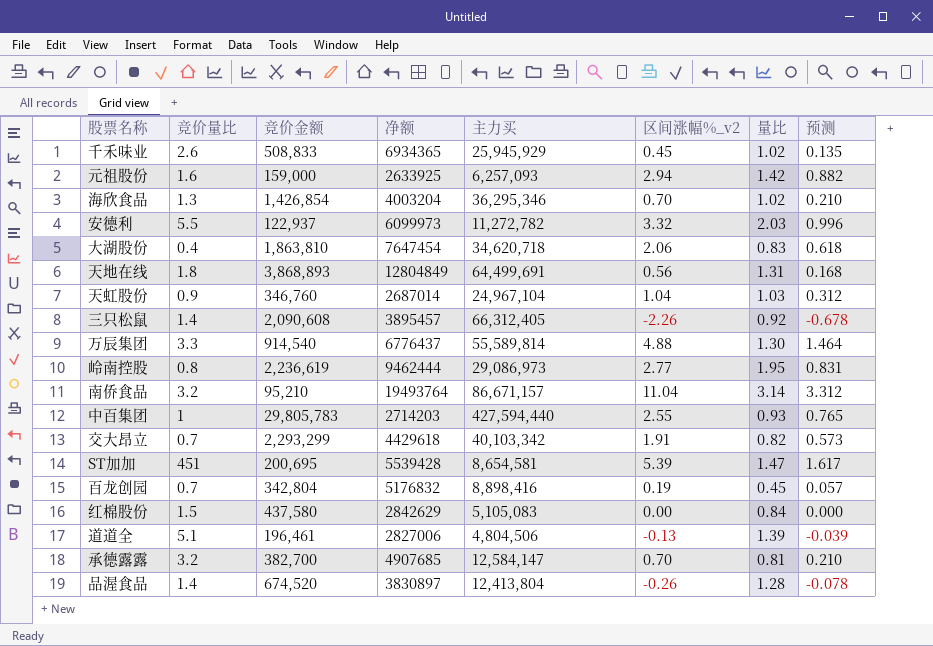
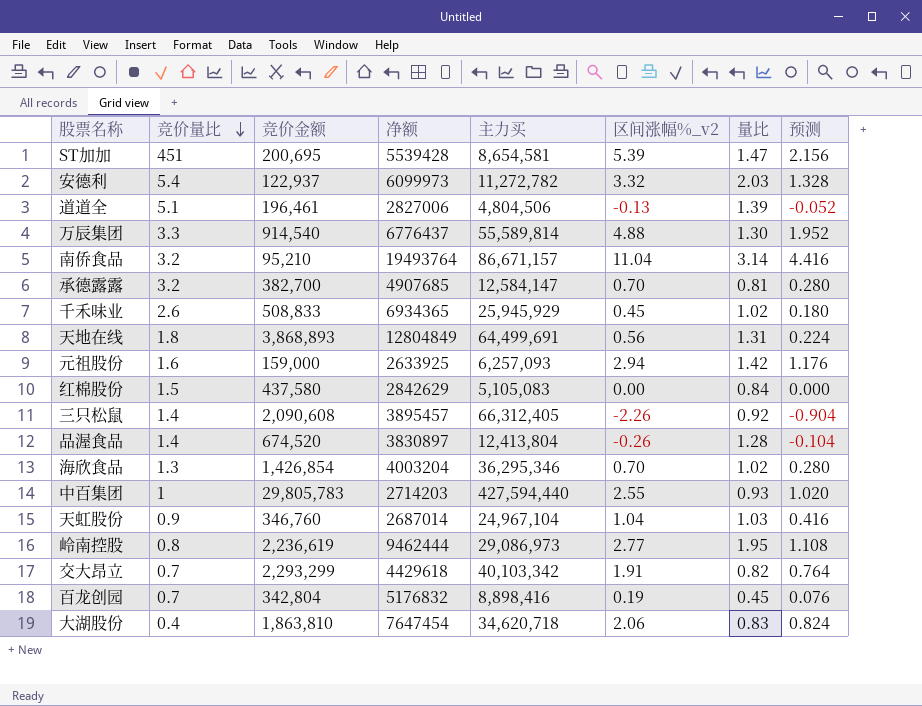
row order: none -> 竞价量比 descending
column 预测 | formula: [区间涨幅%_v2] * 0.3 -> [区间涨幅%_v2] * 0.4
安德利 | 竞价量比: 5.5 -> 5.4

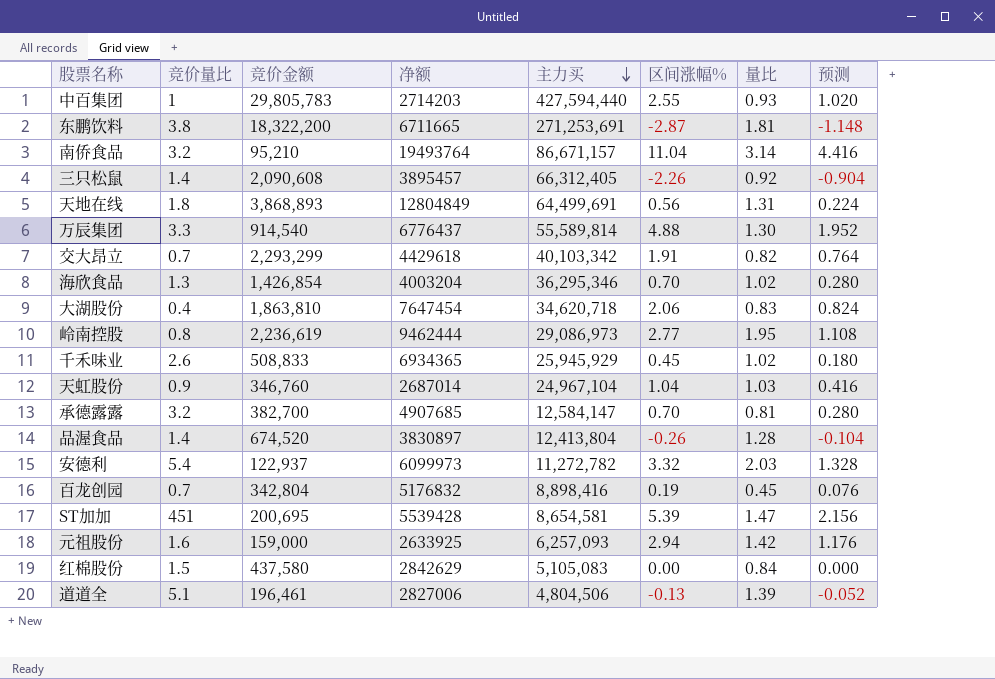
row order: 竞价量比 descending -> 主力买 descending
column name: 区间涨幅%_v2 -> 区间涨幅%
row 东鹏饮料: none -> 3.8 | 18,322,200 | 6711665 | 271,253,691 | -2.87 | 1.81 | -1.148

